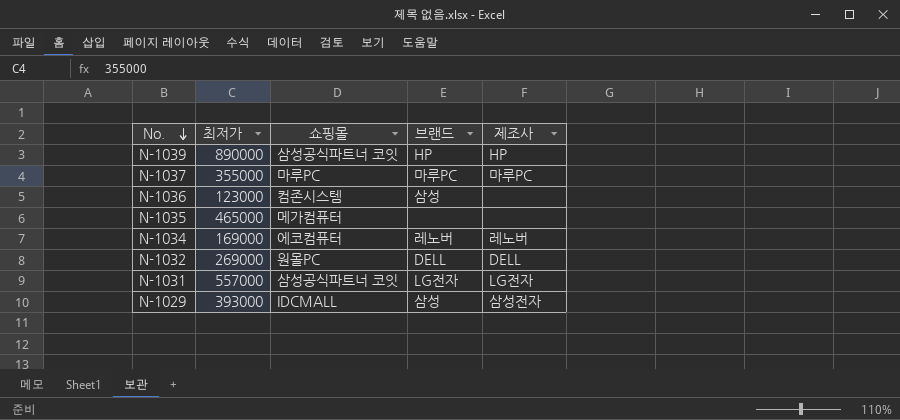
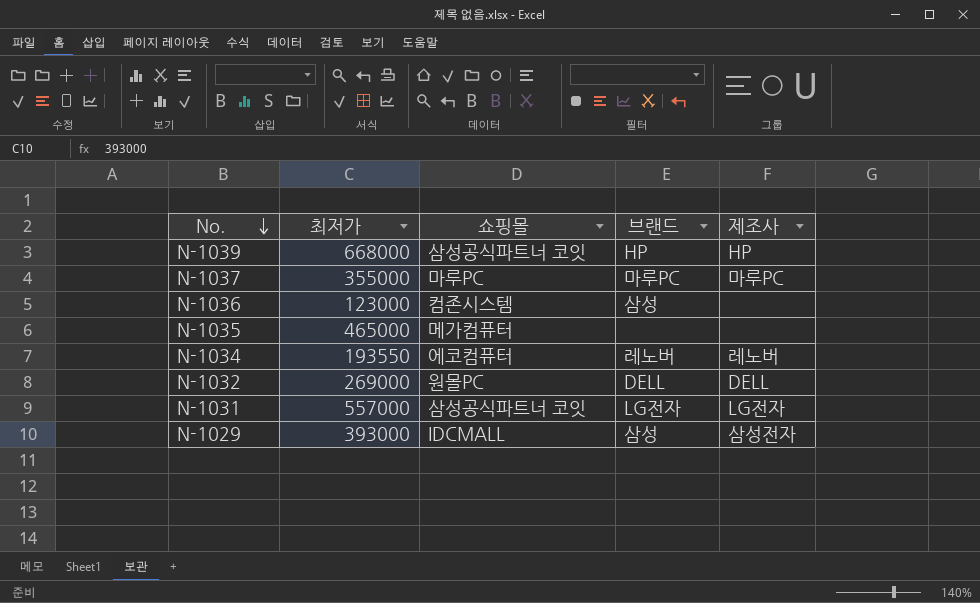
N-1039 | 최저가: 890000 -> 668000
N-1034 | 최저가: 169000 -> 193550

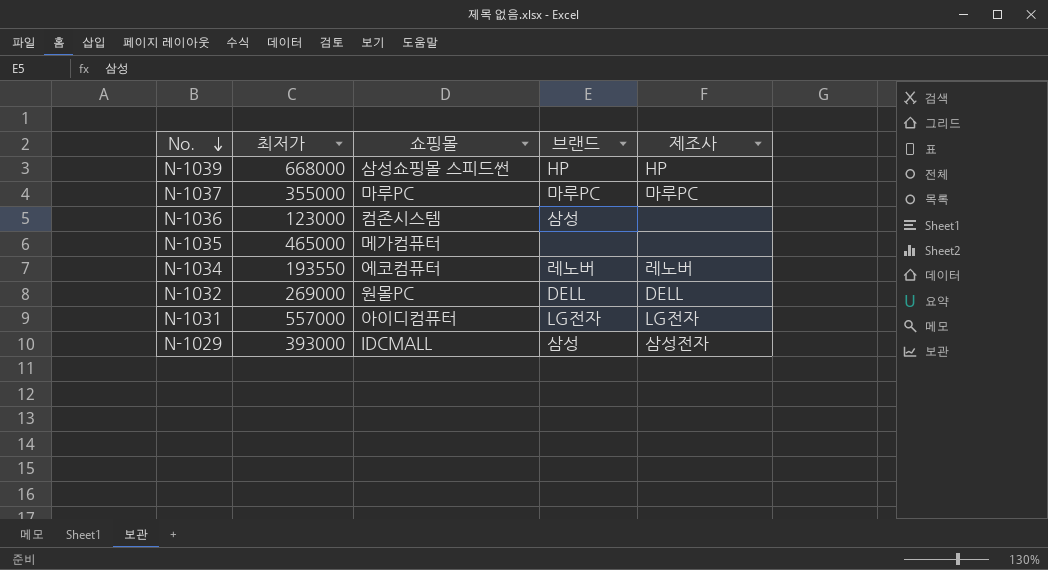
N-1039 | 쇼핑몰: 삼성공식파트너 코잇 -> 삼성쇼핑몰 스피드썬
N-1031 | 쇼핑몰: 삼성공식파트너 코잇 -> 아이디컴퓨터

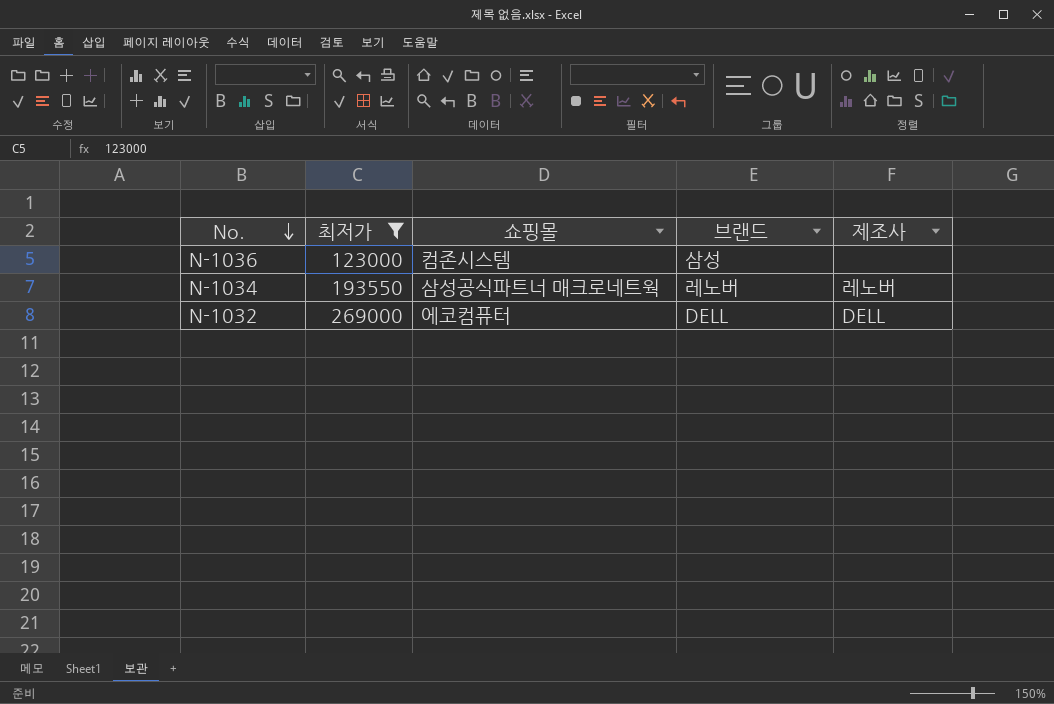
filter: none -> 최저가 <= 269000
N-1034 | 쇼핑몰: 에코컴퓨터 -> 삼성공식파트너 매크로네트웍
N-1032 | 쇼핑몰: 원몰PC -> 에코컴퓨터

